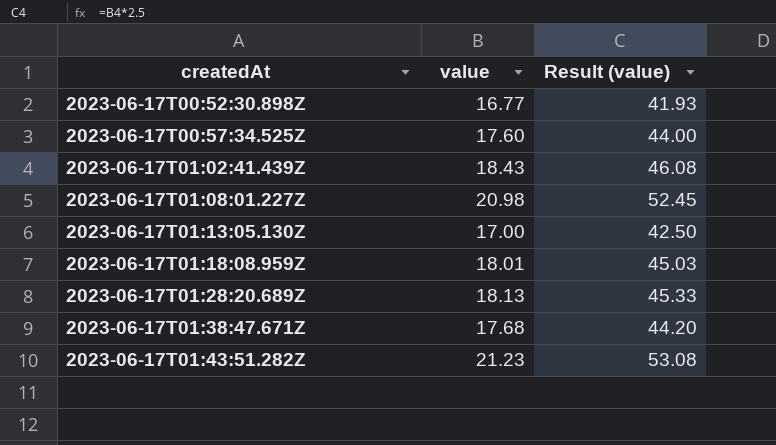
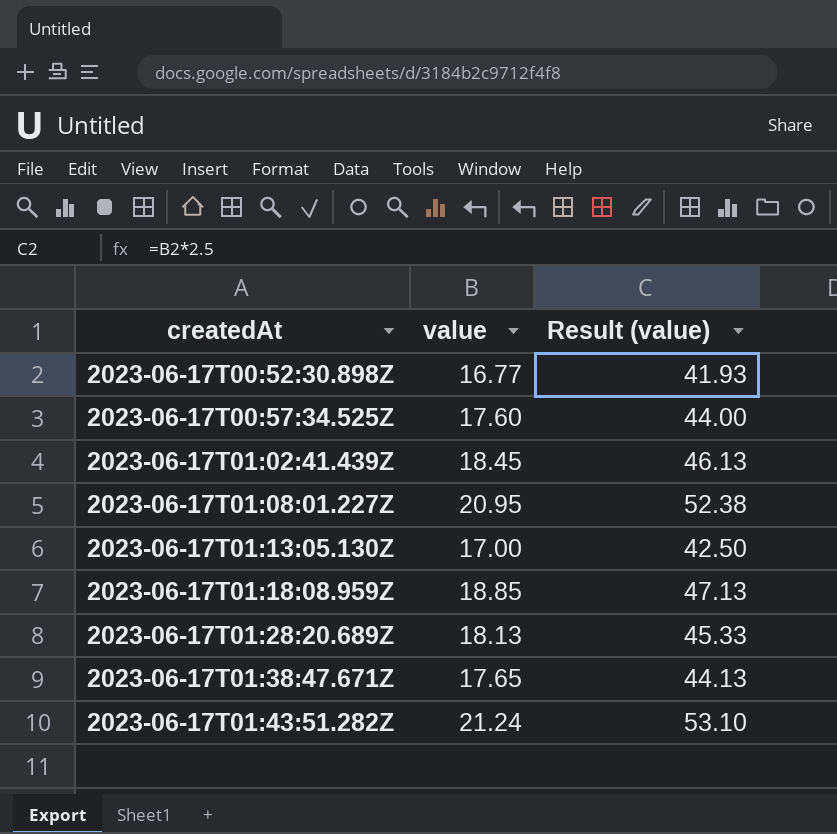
2023-06-17T01:02:41.439Z | value: 18.43 -> 18.45
2023-06-17T01:02:41.439Z | Result (value): 46.08 -> 46.13
2023-06-17T01:08:01.227Z | value: 20.98 -> 20.95
2023-06-17T01:08:01.227Z | Result (value): 52.45 -> 52.38
2023-06-17T01:18:08.959Z | value: 18.01 -> 18.85
2023-06-17T01:18:08.959Z | Result (value): 45.03 -> 47.13
2023-06-17T01:38:47.671Z | value: 17.68 -> 17.65
2023-06-17T01:38:47.671Z | Result (value): 44.20 -> 44.13
2023-06-17T01:43:51.282Z | value: 21.23 -> 21.24
2023-06-17T01:43:51.282Z | Result (value): 53.08 -> 53.10

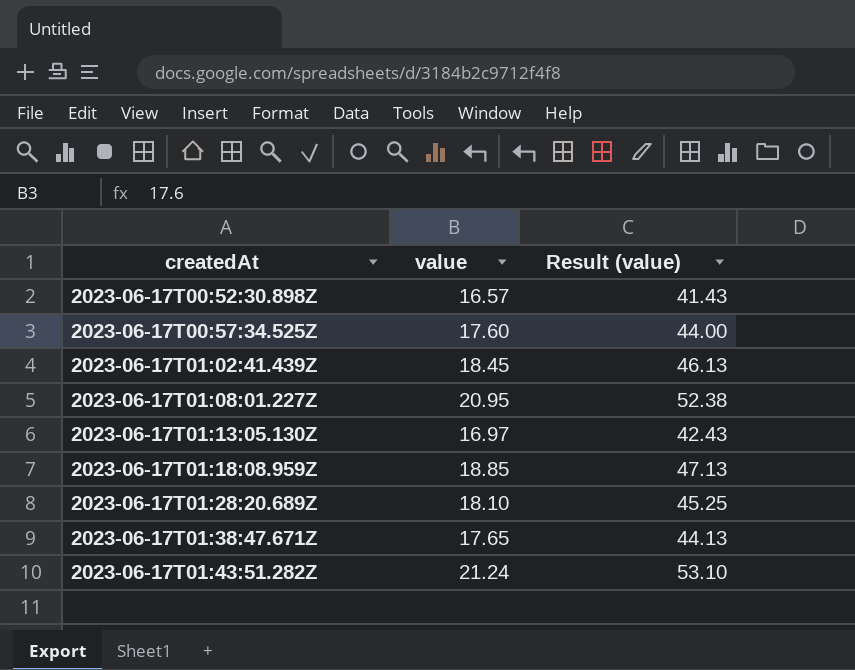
2023-06-17T00:52:30.898Z | value: 16.77 -> 16.57
2023-06-17T00:52:30.898Z | Result (value): 41.93 -> 41.43
2023-06-17T01:13:05.130Z | value: 17.00 -> 16.97
2023-06-17T01:13:05.130Z | Result (value): 42.50 -> 42.43
2023-06-17T01:28:20.689Z | value: 18.13 -> 18.10
2023-06-17T01:28:20.689Z | Result (value): 45.33 -> 45.25

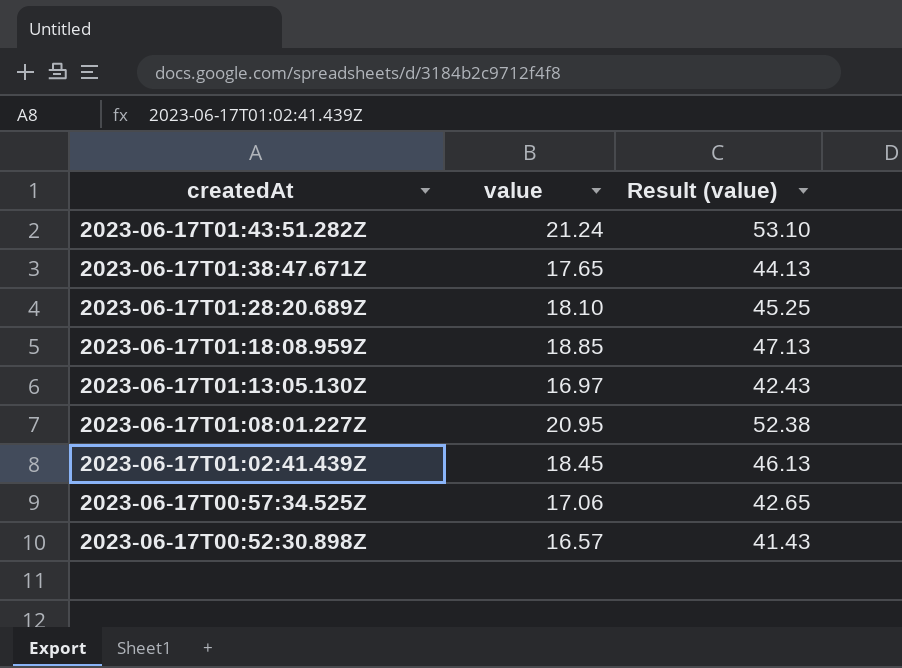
row order: createdAt ascending -> createdAt descending
2023-06-17T00:57:34.525Z | value: 17.60 -> 17.06
2023-06-17T00:57:34.525Z | Result (value): 44.00 -> 42.65

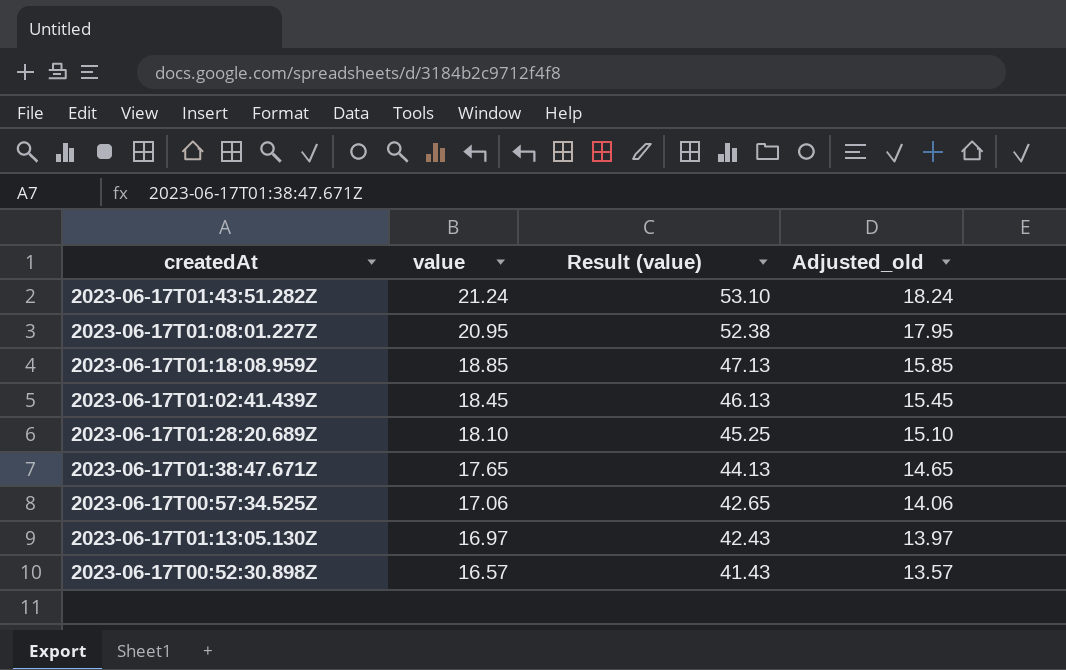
row order: createdAt descending -> value descending
column Adjusted_old | formula: none -> [value] - 3

